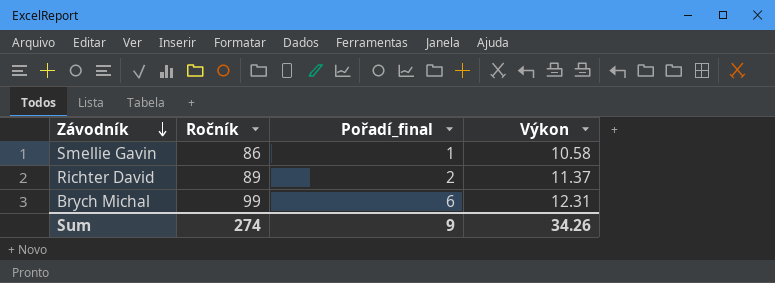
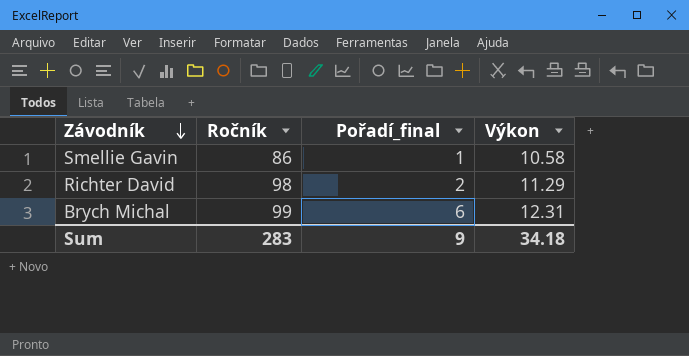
Richter David | Ročník: 89 -> 98
Richter David | Výkon: 11.37 -> 11.29
Sum | Ročník: 274 -> 283
Sum | Výkon: 34.26 -> 34.18

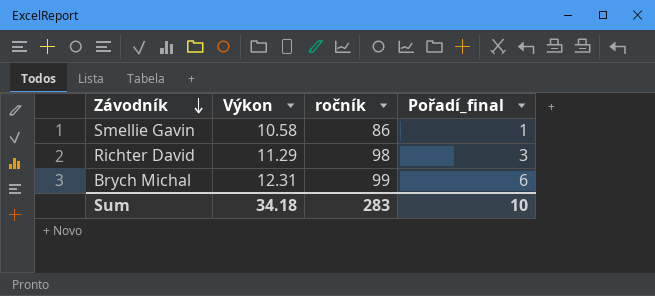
column Výkon | position: 4 -> 2
column name: Ročník -> ročník
Richter David | Pořadí_final: 2 -> 3
Sum | Pořadí_final: 9 -> 10

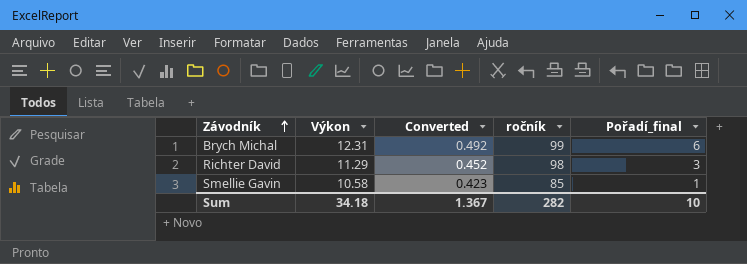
row order: Závodník descending -> Závodník ascending
column Converted | formula: none -> [Výkon] * 0.04
Smellie Gavin | ročník: 86 -> 85
Sum | ročník: 283 -> 282

